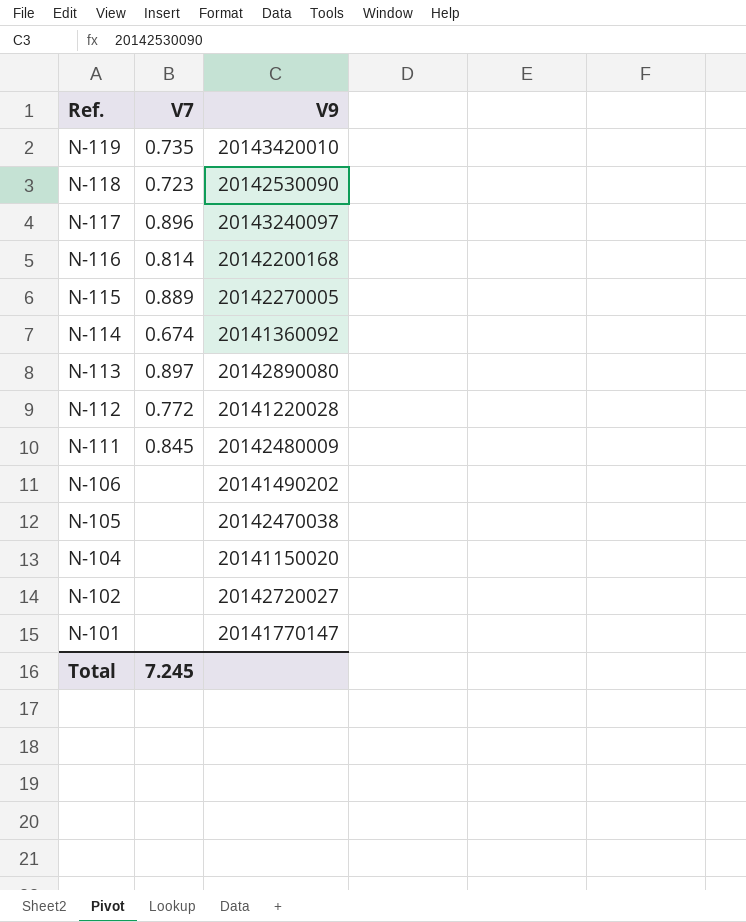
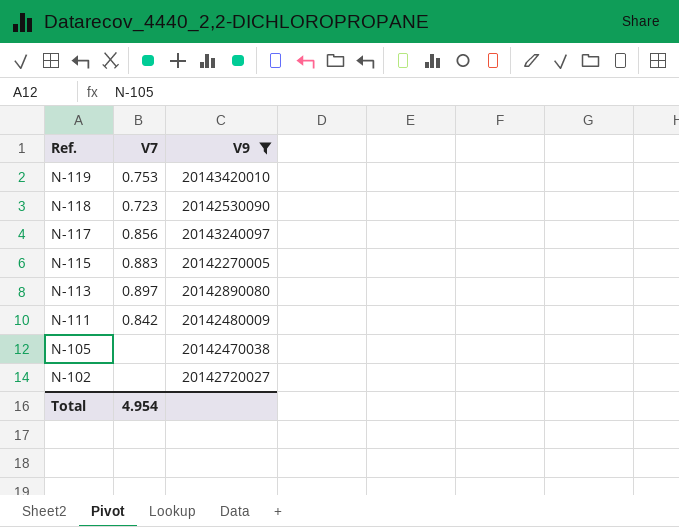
filter: none -> V9 >= 20142270005
N-119 | V7: 0.735 -> 0.753
N-117 | V7: 0.896 -> 0.856
N-115 | V7: 0.889 -> 0.883
N-111 | V7: 0.845 -> 0.842
Total | V7: 7.245 -> 4.954

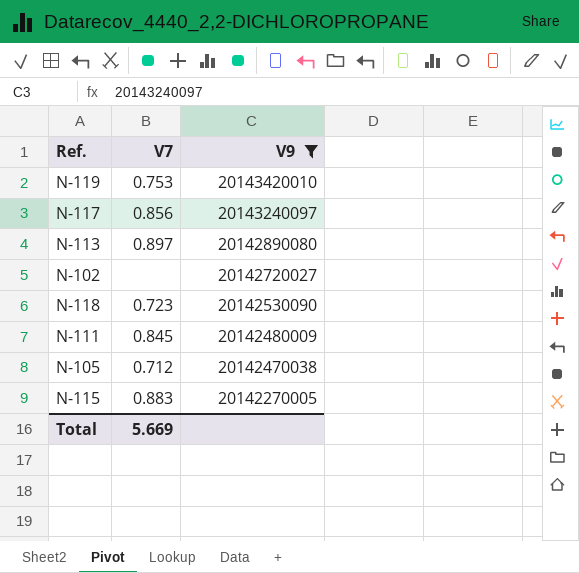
row order: Ref. descending -> V9 descending
N-111 | V7: 0.842 -> 0.845
N-105 | V7: none -> 0.712
Total | V7: 4.954 -> 5.669

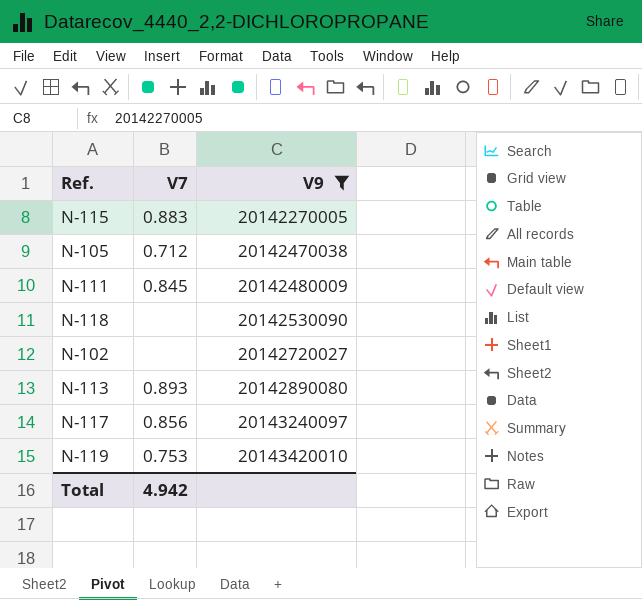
row order: V9 descending -> V9 ascending
N-118 | V7: 0.723 -> none
N-113 | V7: 0.897 -> 0.893
Total | V7: 5.669 -> 4.942

